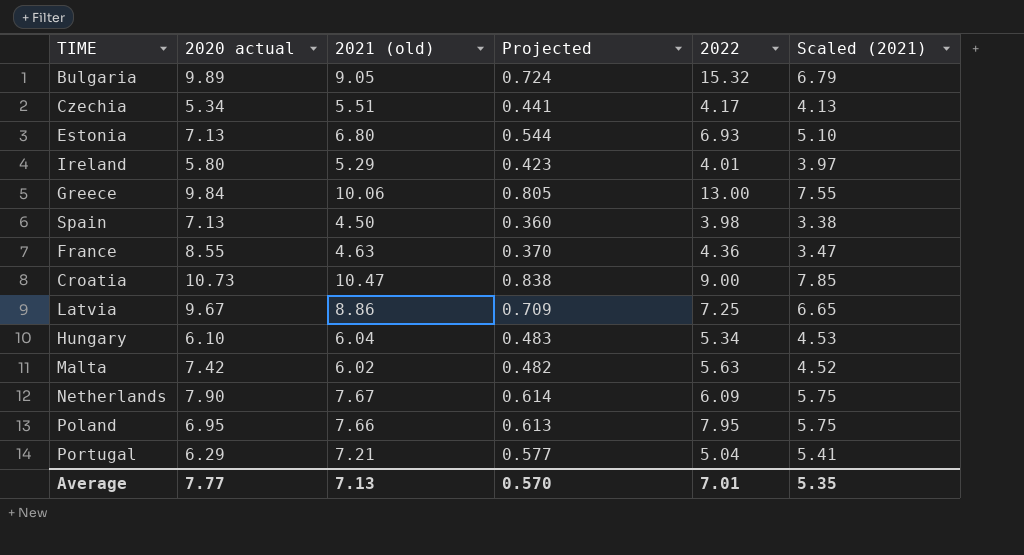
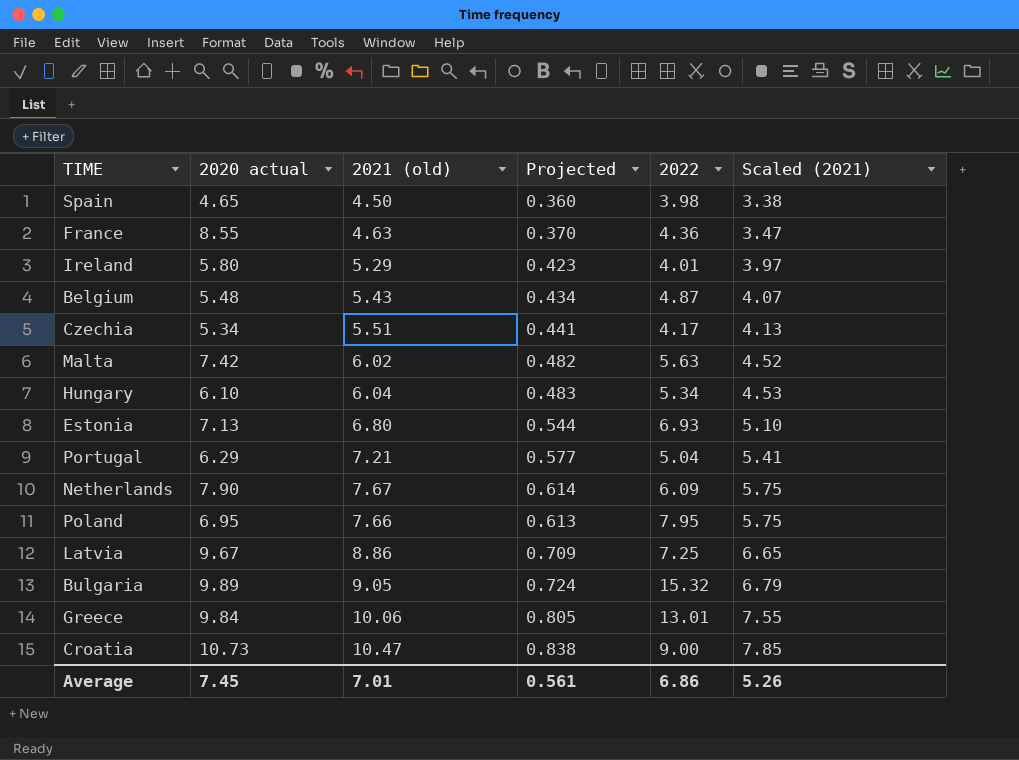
row order: none -> Scaled (2021) ascending
Spain | 2020 actual: 7.13 -> 4.65
row Belgium: none -> 5.48 | 5.43 | 0.434 | 4.87 | 4.07
Greece | 2022: 13.00 -> 13.01
Average | 2020 actual: 7.77 -> 7.45
Average | 2021 (old): 7.13 -> 7.01
Average | Projected: 0.570 -> 0.561
Average | 2022: 7.01 -> 6.86
Average | Scaled (2021): 5.35 -> 5.26

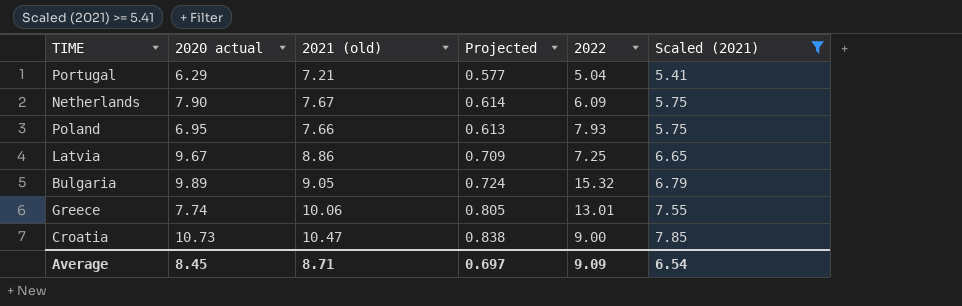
filter: none -> Scaled (2021) >= 5.41
Poland | 2022: 7.95 -> 7.93
Greece | 2020 actual: 9.84 -> 7.74
Average | 2020 actual: 7.45 -> 8.45
Average | 2021 (old): 7.01 -> 8.71
Average | Projected: 0.561 -> 0.697
Average | 2022: 6.86 -> 9.09
Average | Scaled (2021): 5.26 -> 6.54

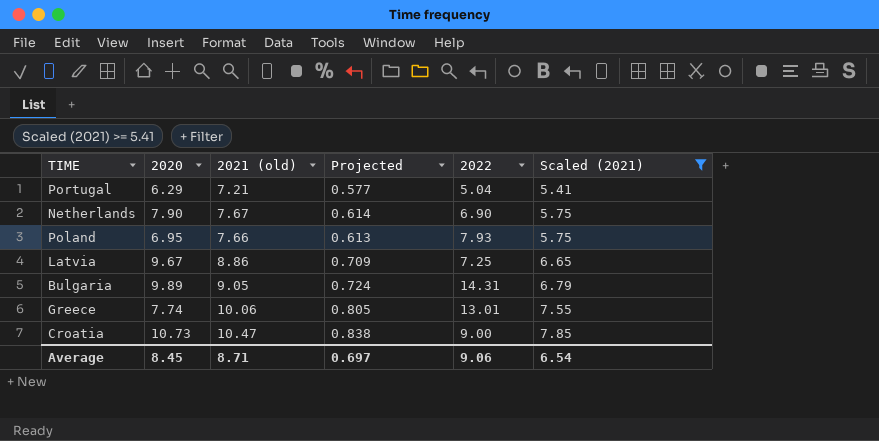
column name: 2020 actual -> 2020
Netherlands | 2022: 6.09 -> 6.90
Bulgaria | 2022: 15.32 -> 14.31
Average | 2022: 9.09 -> 9.06

